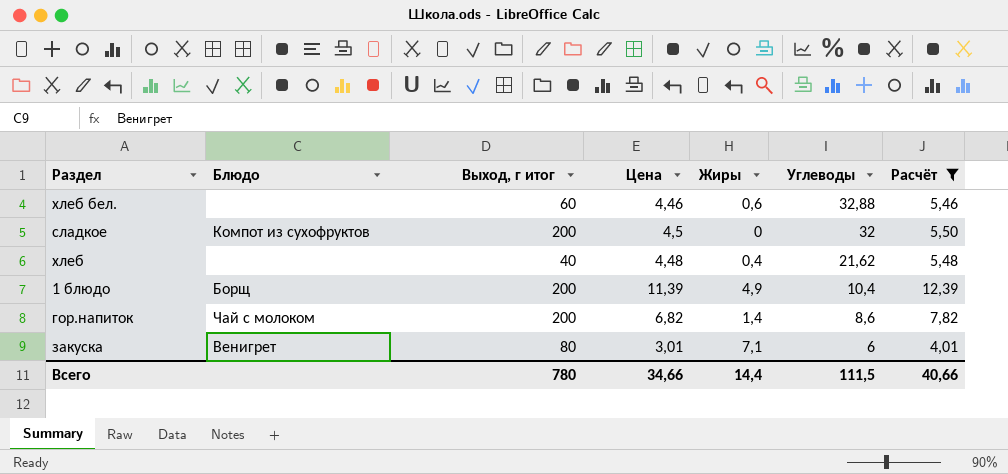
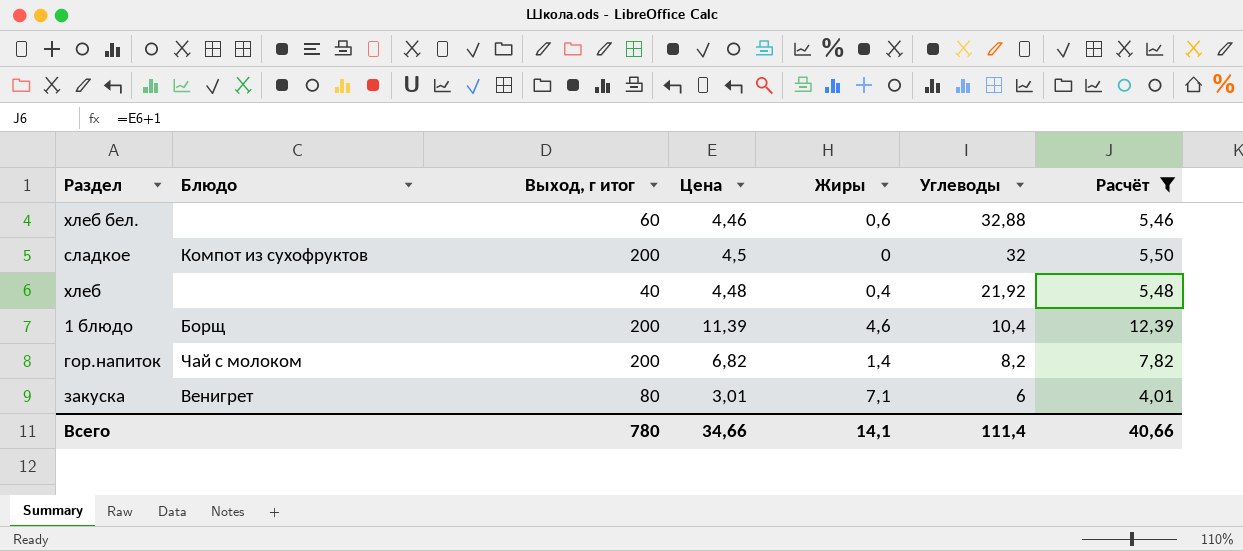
хлеб | Углеводы: 21,62 -> 21,92
1 блюдо | Жиры: 4,9 -> 4,6
гор.напиток | Углеводы: 8,6 -> 8,2
Всего | Жиры: 14,4 -> 14,1
Всего | Углеводы: 111,5 -> 111,4

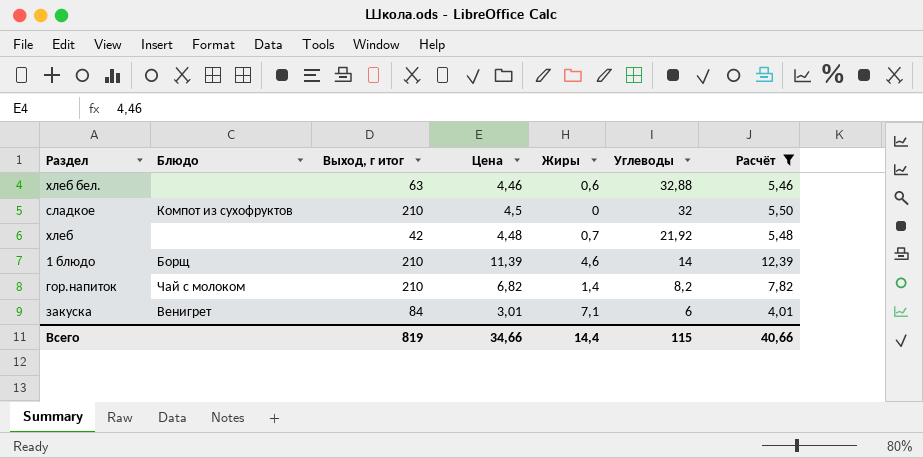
хлеб бел. | Выход, г итог: 60 -> 63
сладкое | Выход, г итог: 200 -> 210
хлеб | Выход, г итог: 40 -> 42
хлеб | Жиры: 0,4 -> 0,7
1 блюдо | Выход, г итог: 200 -> 210
1 блюдо | Углеводы: 10,4 -> 14
гор.напиток | Выход, г итог: 200 -> 210
закуска | Выход, г итог: 80 -> 84
Всего | Выход, г итог: 780 -> 819
Всего | Жиры: 14,1 -> 14,4
Всего | Углеводы: 111,4 -> 115

